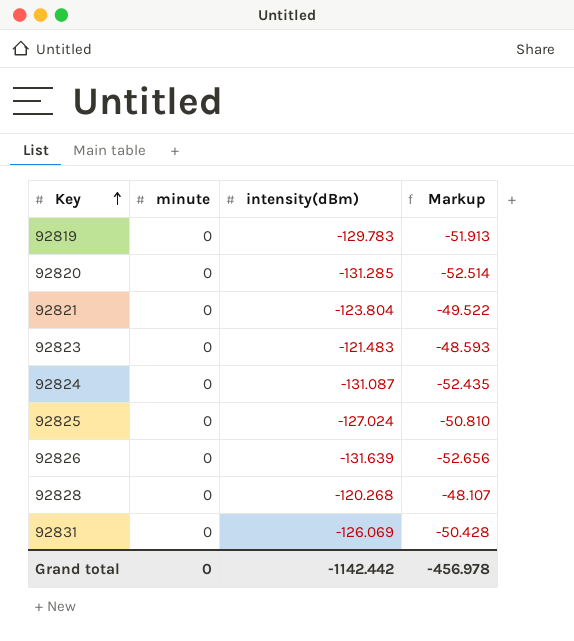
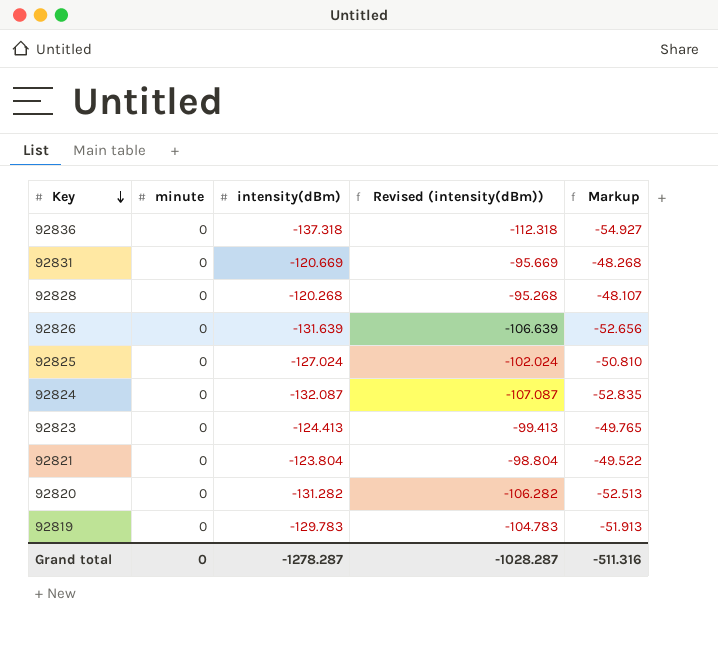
row order: Key ascending -> Key descending
column Revised (intensity(dBm)) | formula: none -> [intensity(dBm)] + 25
row 92836: none -> 0 | -137.318 | -112.318 | -54.927
92831 | intensity(dBm): -126.069 -> -120.669
92831 | Markup: -50.428 -> -48.268
92824 | intensity(dBm): -131.087 -> -132.087
92824 | Markup: -52.435 -> -52.835
92823 | intensity(dBm): -121.483 -> -124.413
92823 | Markup: -48.593 -> -49.765
92820 | intensity(dBm): -131.285 -> -131.282
92820 | Markup: -52.514 -> -52.513
Grand total | intensity(dBm): -1142.442 -> -1278.287
Grand total | Markup: -456.978 -> -511.316

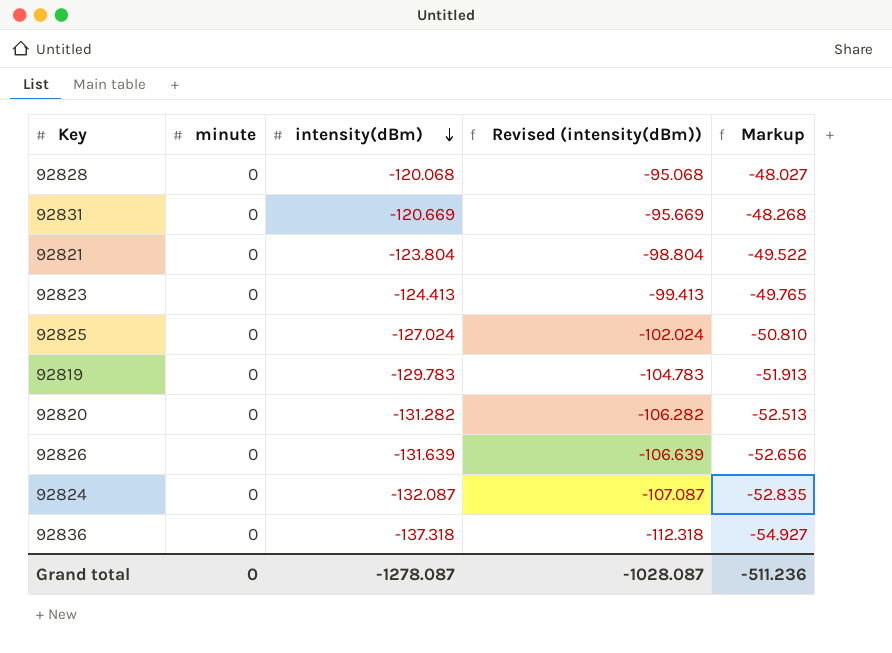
row order: Key descending -> intensity(dBm) descending
92828 | intensity(dBm): -120.268 -> -120.068
92828 | Revised (intensity(dBm)): -95.268 -> -95.068
92828 | Markup: -48.107 -> -48.027
Grand total | intensity(dBm): -1278.287 -> -1278.087
Grand total | Revised (intensity(dBm)): -1028.287 -> -1028.087
Grand total | Markup: -511.316 -> -511.236

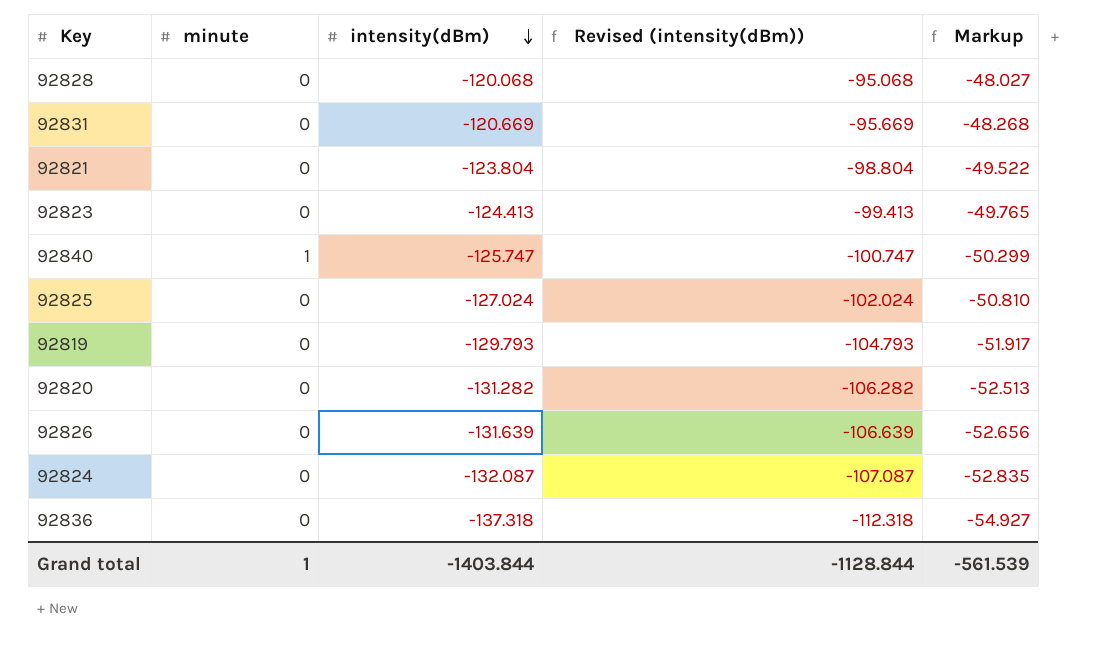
row 92840: none -> 1 | -125.747 | -100.747 | -50.299
92819 | intensity(dBm): -129.783 -> -129.793
92819 | Revised (intensity(dBm)): -104.783 -> -104.793
92819 | Markup: -51.913 -> -51.917
Grand total | minute: 0 -> 1
Grand total | intensity(dBm): -1278.087 -> -1403.844
Grand total | Revised (intensity(dBm)): -1028.087 -> -1128.844
Grand total | Markup: -511.236 -> -561.539

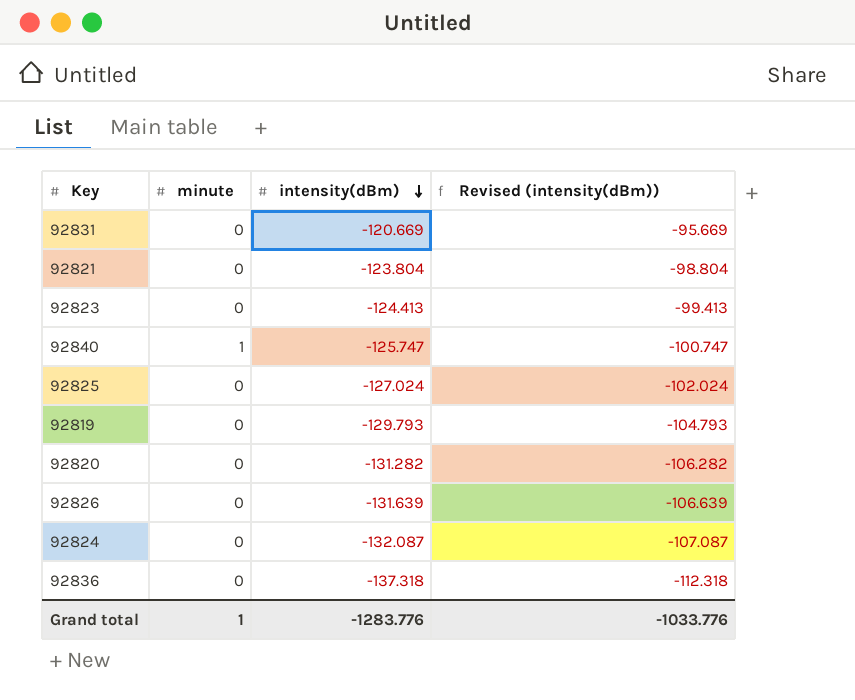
column Markup | formula: [intensity(dBm)] * 0.4 -> none
row 92828: 0 | -120.068 | -95.068 | -48.027 -> none
Grand total | intensity(dBm): -1403.844 -> -1283.776
Grand total | Revised (intensity(dBm)): -1128.844 -> -1033.776

